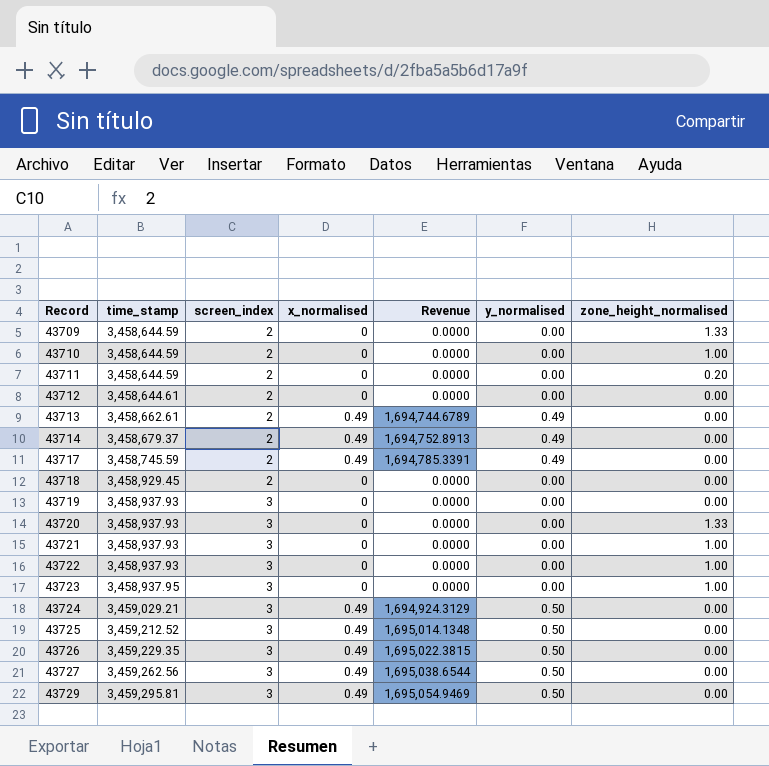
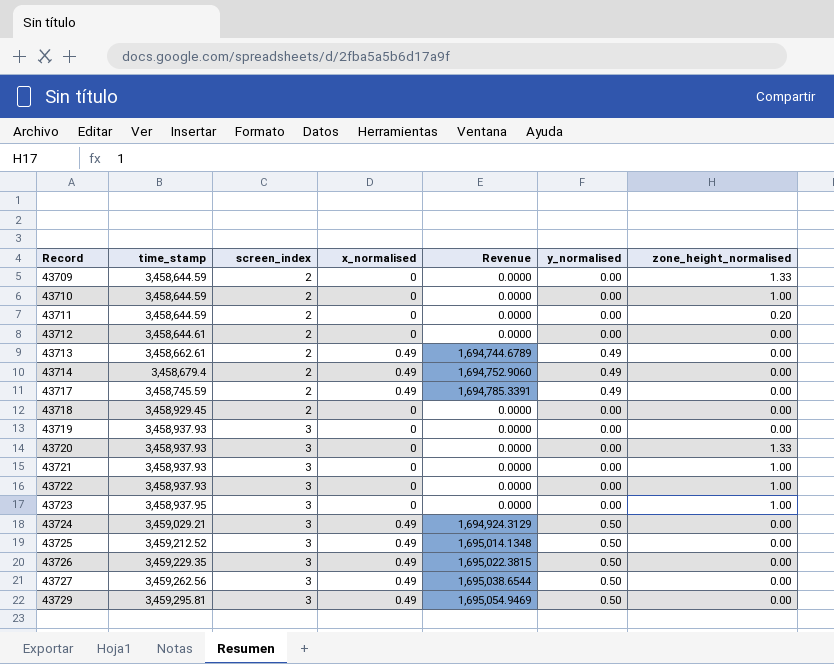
43714 | time_stamp: 3,458,679.37 -> 3,458,679.4
43714 | Revenue: 1,694,752.8913 -> 1,694,752.9060

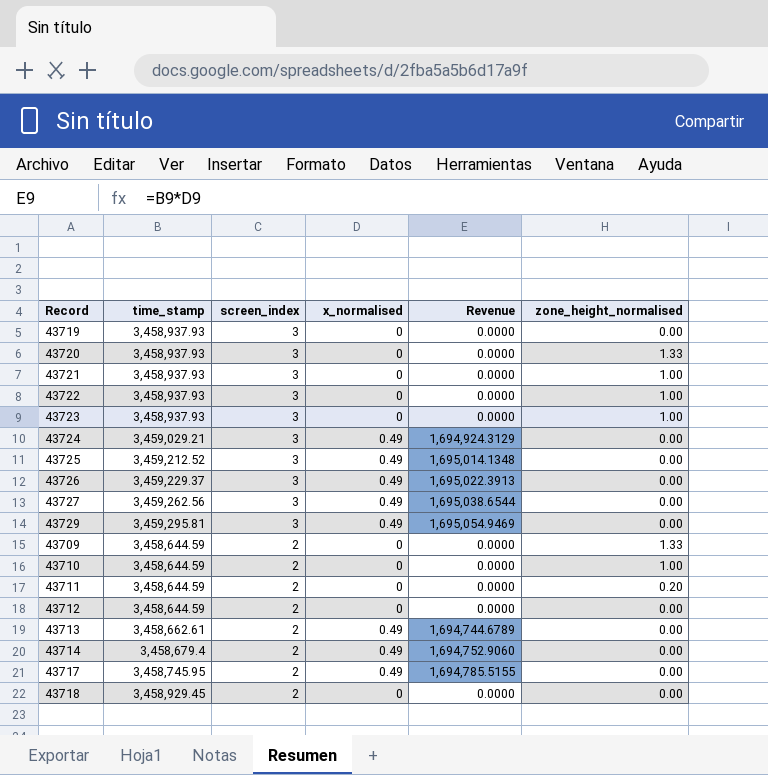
row order: Record ascending -> screen_index descending
column y_normalised | position: 6 -> none
43723 | time_stamp: 3,458,937.95 -> 3,458,937.93
43726 | time_stamp: 3,459,229.35 -> 3,459,229.37
43726 | Revenue: 1,695,022.3815 -> 1,695,022.3913
43712 | time_stamp: 3,458,644.61 -> 3,458,644.59
43717 | time_stamp: 3,458,745.59 -> 3,458,745.95
43717 | Revenue: 1,694,785.3391 -> 1,694,785.5155

